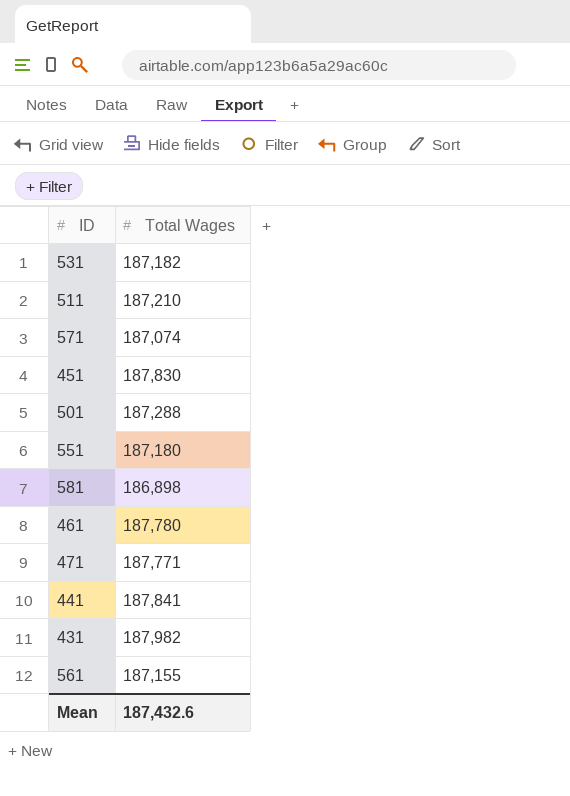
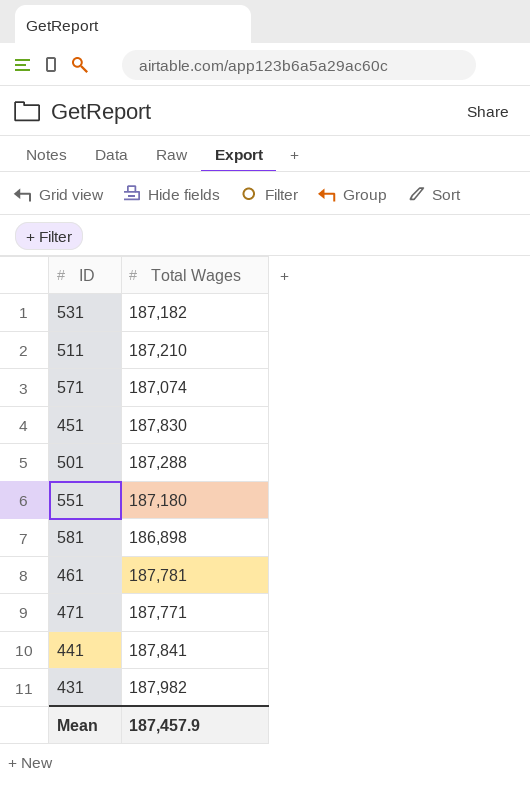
row 561: 187,155 -> none
461 | Total Wages: 187,780 -> 187,781
Mean | Total Wages: 187,432.6 -> 187,457.9

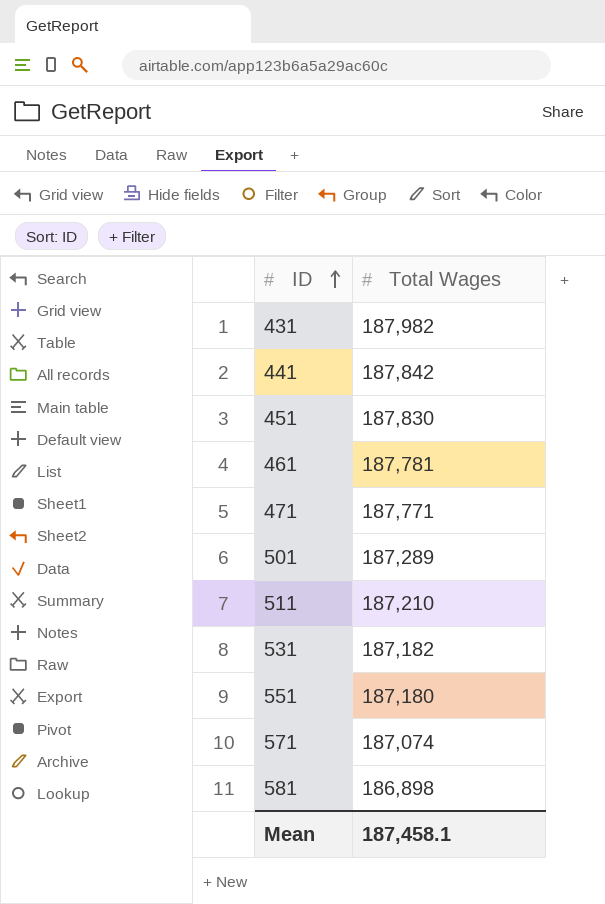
row order: none -> ID ascending
441 | Total Wages: 187,841 -> 187,842
501 | Total Wages: 187,288 -> 187,289
Mean | Total Wages: 187,457.9 -> 187,458.1

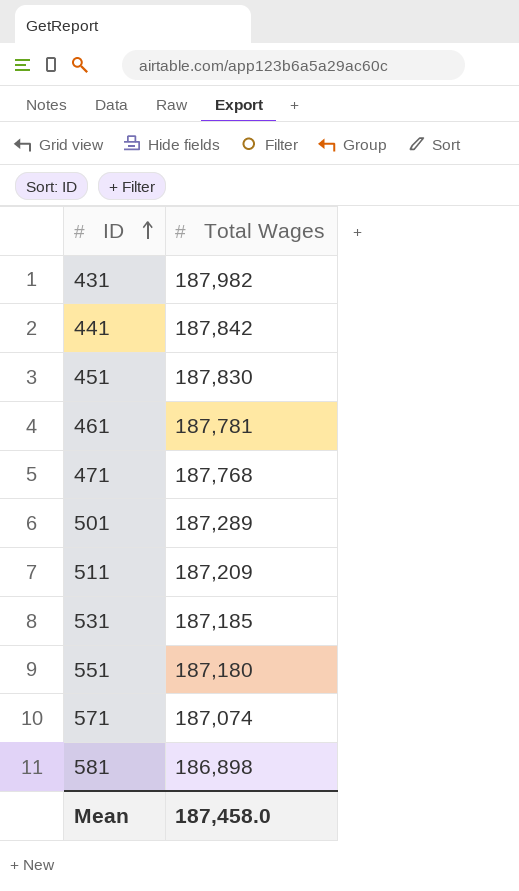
471 | Total Wages: 187,771 -> 187,768
511 | Total Wages: 187,210 -> 187,209
531 | Total Wages: 187,182 -> 187,185
Mean | Total Wages: 187,458.1 -> 187,458.0

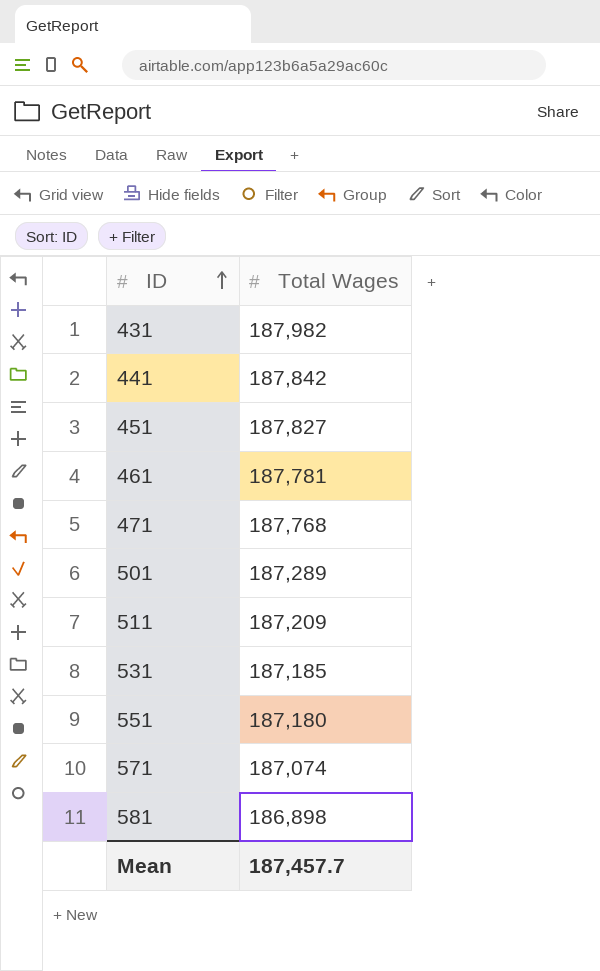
451 | Total Wages: 187,830 -> 187,827
Mean | Total Wages: 187,458.0 -> 187,457.7

